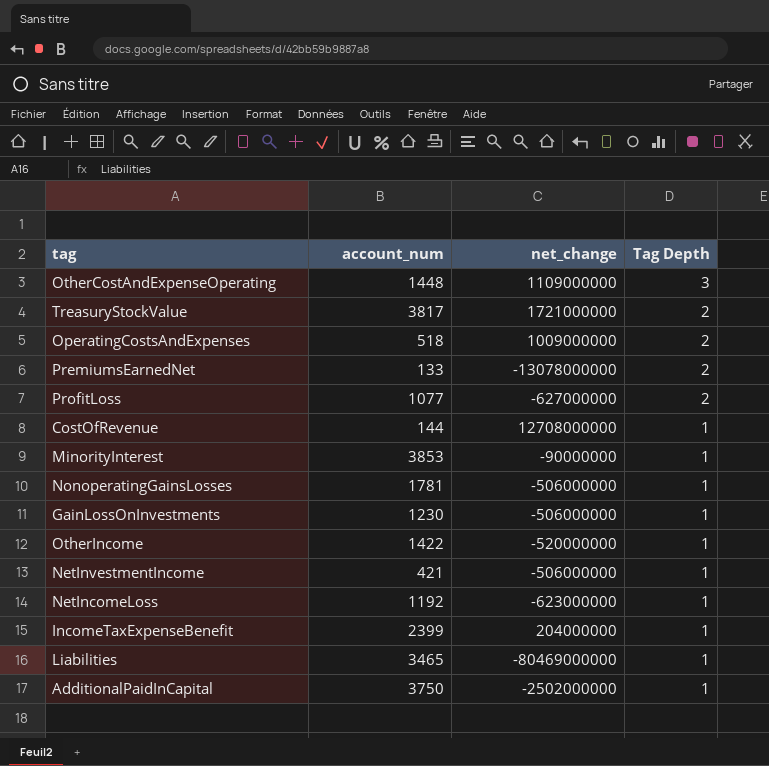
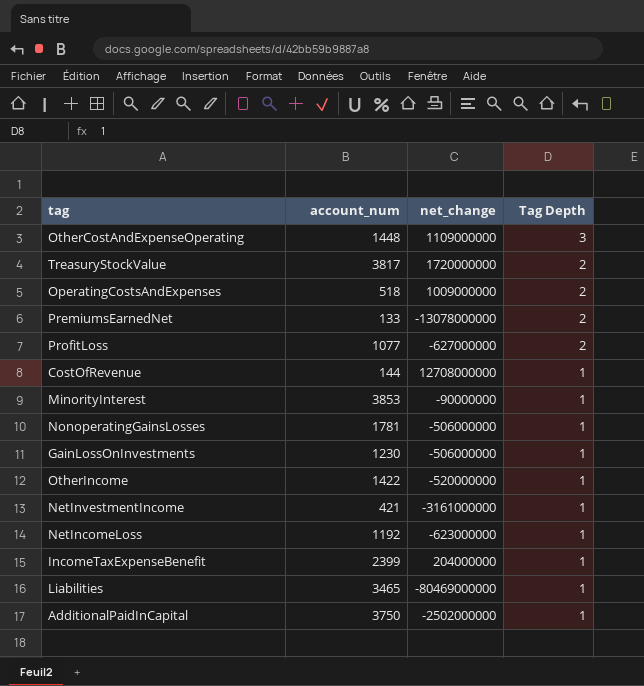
TreasuryStockValue | net_change: 1721000000 -> 1720000000
NetInvestmentIncome | net_change: -506000000 -> -3161000000

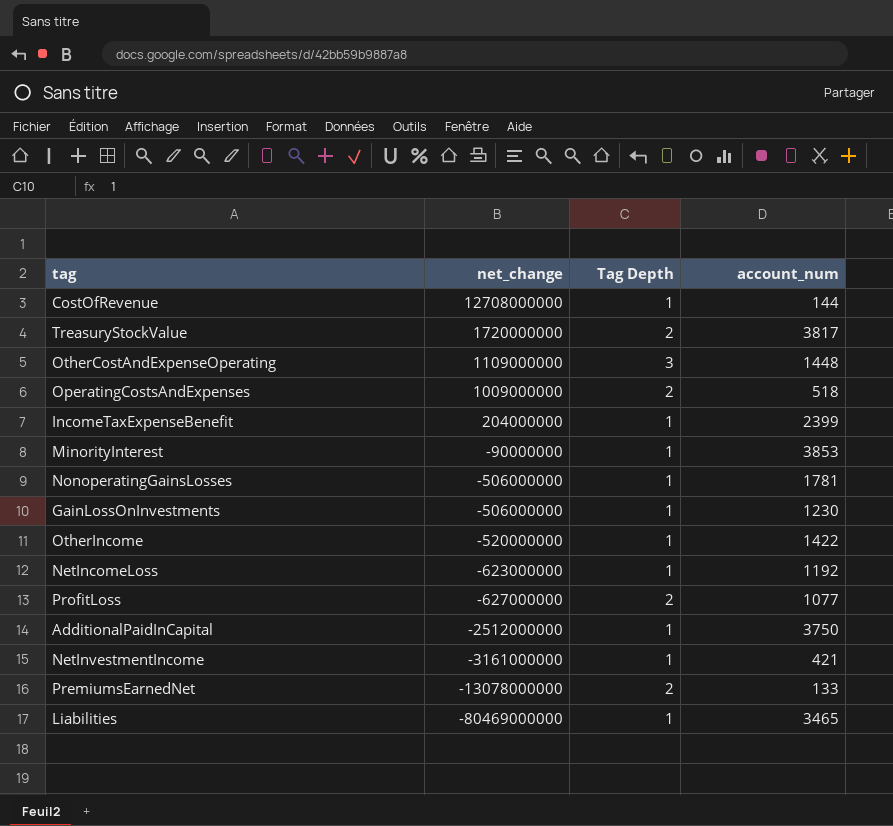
row order: Tag Depth descending -> net_change descending
column account_num | position: 2 -> 4
AdditionalPaidInCapital | net_change: -2502000000 -> -2512000000

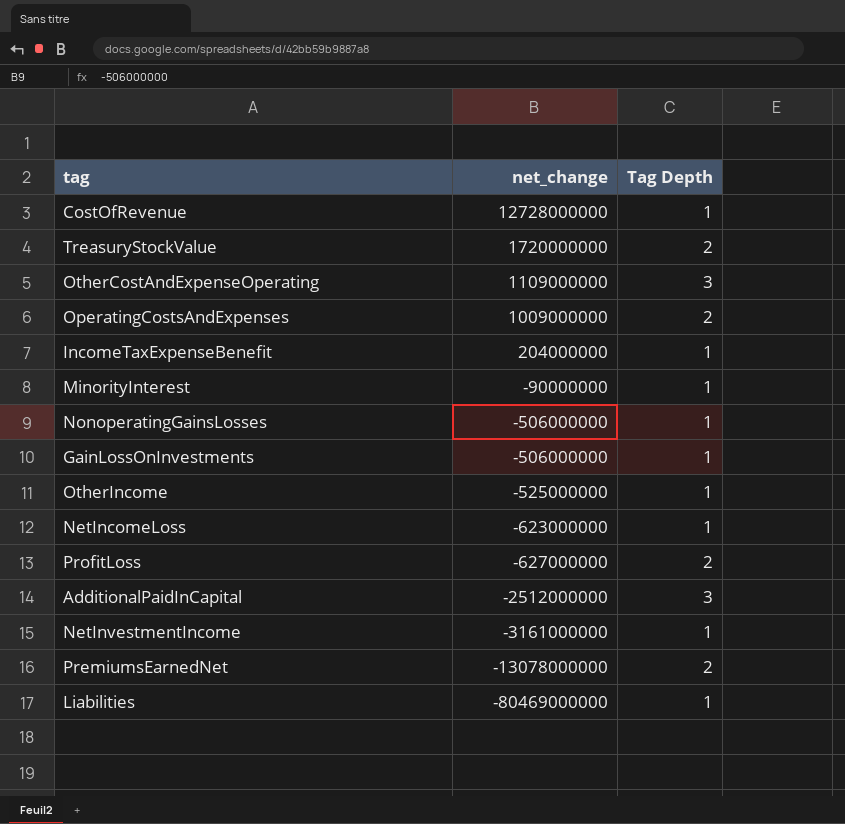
column account_num | position: 4 -> none
CostOfRevenue | net_change: 12708000000 -> 12728000000
OtherIncome | net_change: -520000000 -> -525000000
AdditionalPaidInCapital | Tag Depth: 1 -> 3

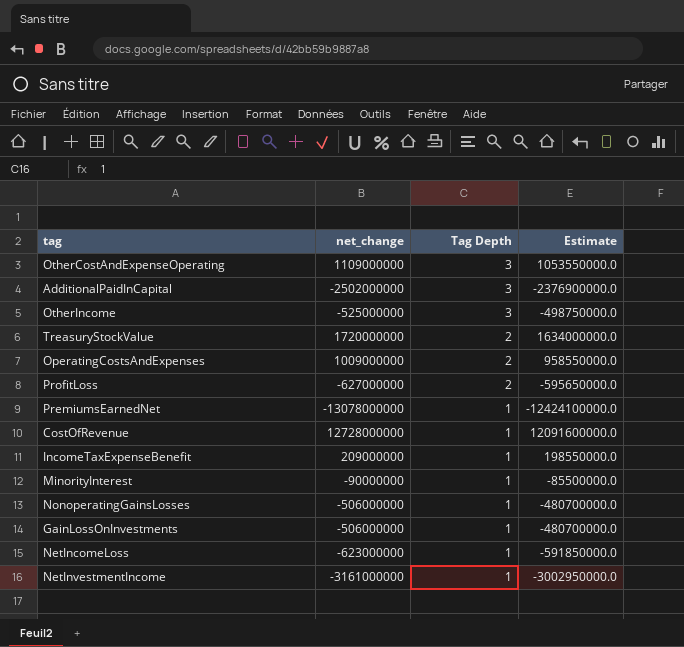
row order: net_change descending -> Tag Depth descending
column Estimate | formula: none -> [net_change] * 0.95
row Liabilities: -80469000000 | 1 -> none
AdditionalPaidInCapital | net_change: -2512000000 -> -2502000000
OtherIncome | Tag Depth: 1 -> 3
PremiumsEarnedNet | Tag Depth: 2 -> 1
IncomeTaxExpenseBenefit | net_change: 204000000 -> 209000000

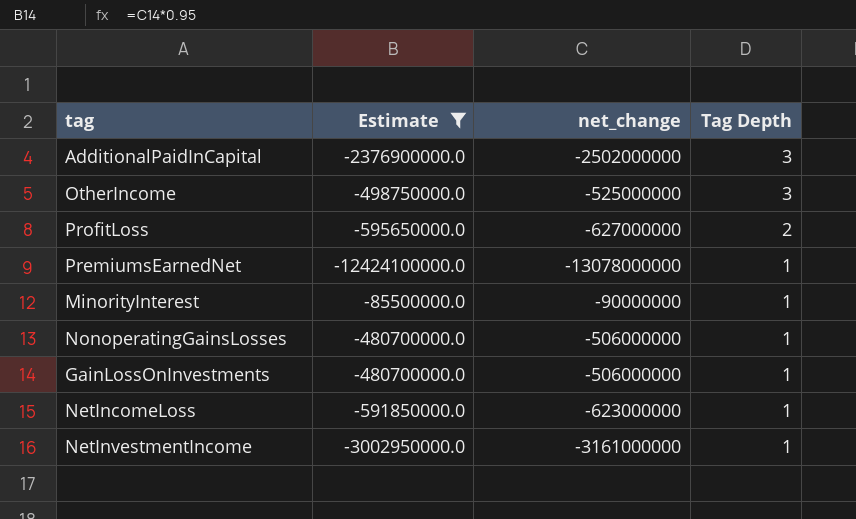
filter: none -> Estimate <= -85500000.0
column Estimate | position: 4 -> 2

